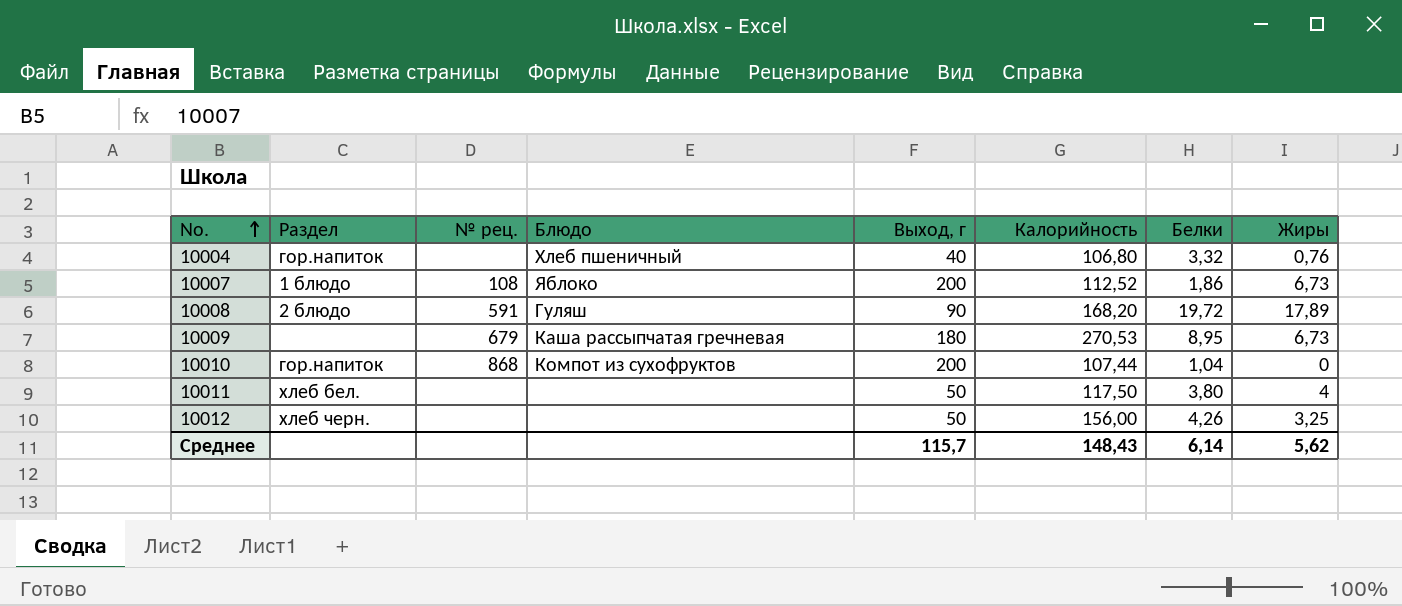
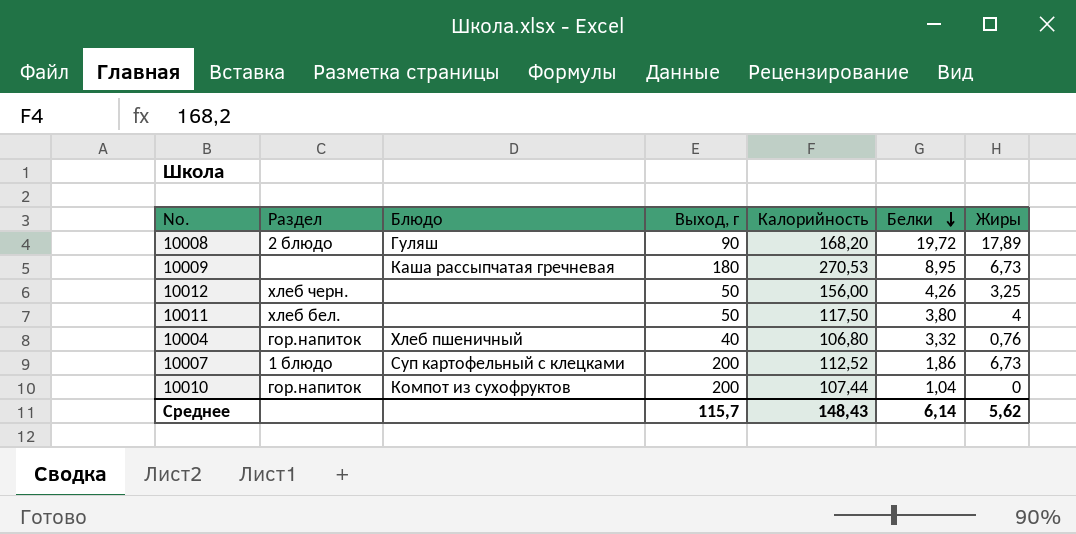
row order: No. ascending -> Белки descending
column № рец. | position: 3 -> none
10007 | Блюдо: Яблоко -> Суп картофельный с клецками

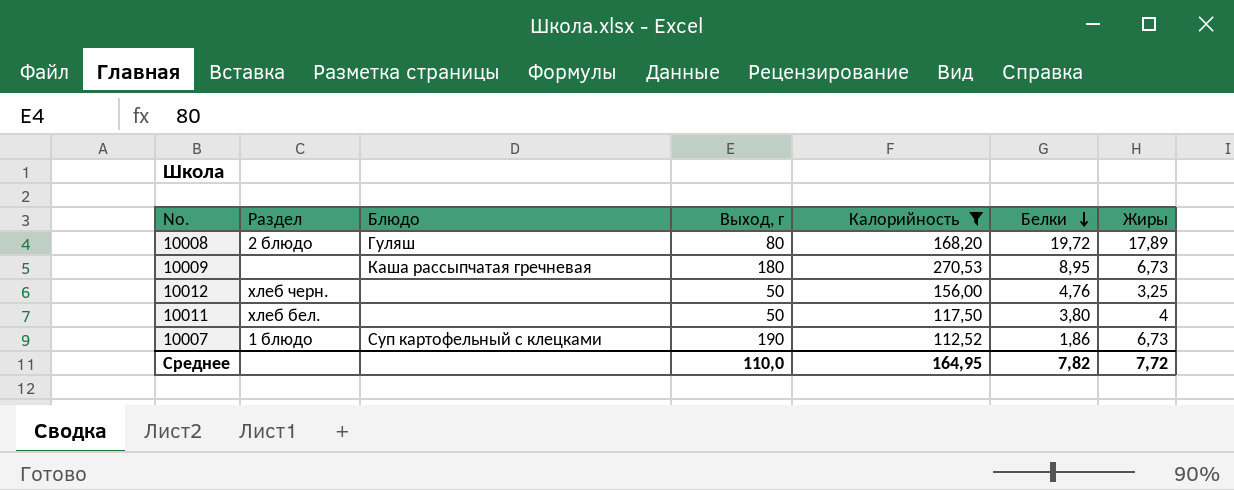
filter: none -> Калорийность >= 112,52
10008 | Выход, г: 90 -> 80
10012 | Белки: 4,26 -> 4,76
10007 | Выход, г: 200 -> 190
Среднее | Выход, г: 115,7 -> 110,0
Среднее | Калорийность: 148,43 -> 164,95
Среднее | Белки: 6,14 -> 7,82
Среднее | Жиры: 5,62 -> 7,72

